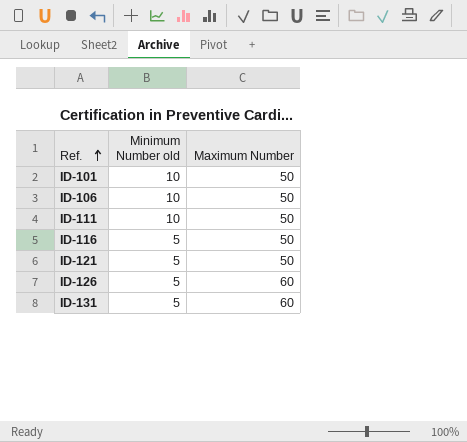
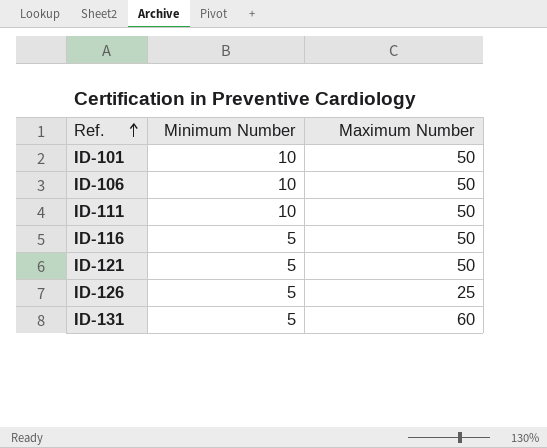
column name: Minimum Number old -> Minimum Number
ID-126 | Maximum Number: 60 -> 25

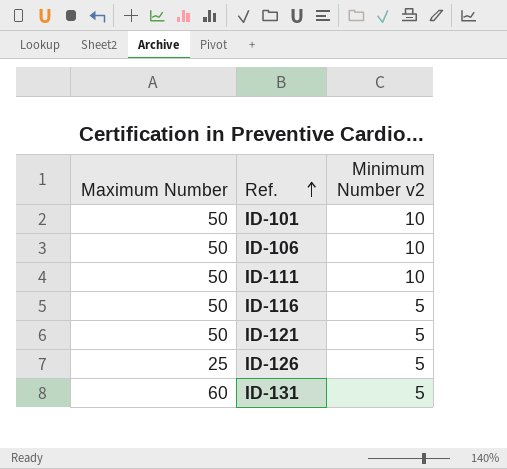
column Maximum Number | position: 3 -> 1
column name: Minimum Number -> Minimum Number v2

